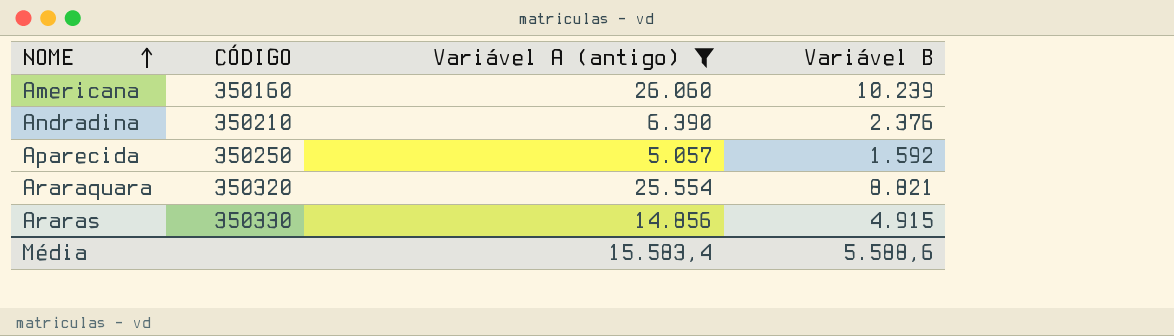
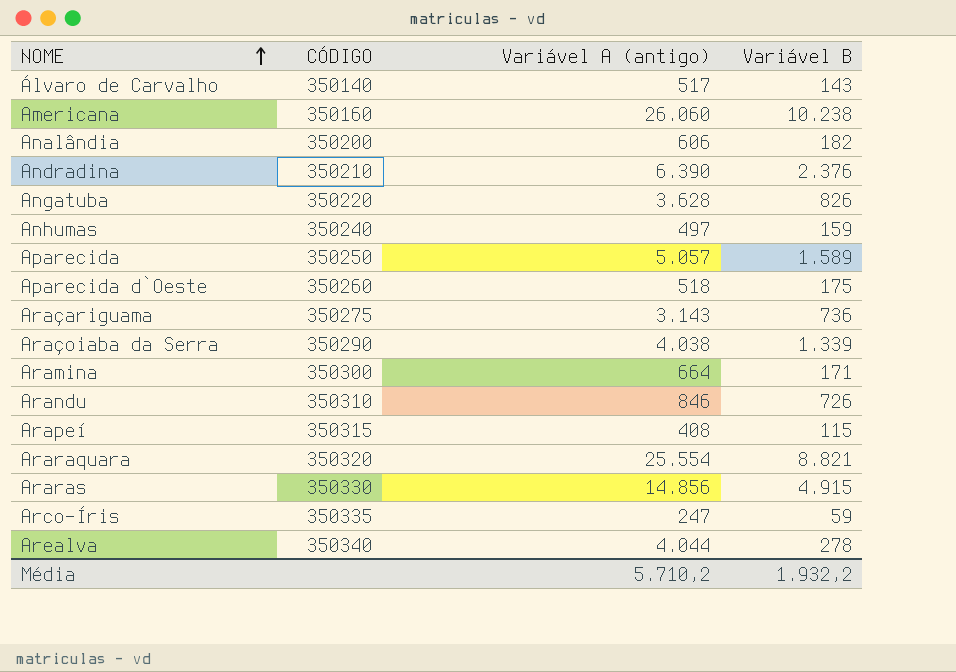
filter: Variável A (antigo) >= 5.057 -> none
Americana | Variável B: 10.239 -> 10.238
Aparecida | Variável B: 1.592 -> 1.589
Média | Variável A (antigo): 15.583,4 -> 5.710,2
Média | Variável B: 5.588,6 -> 1.932,2

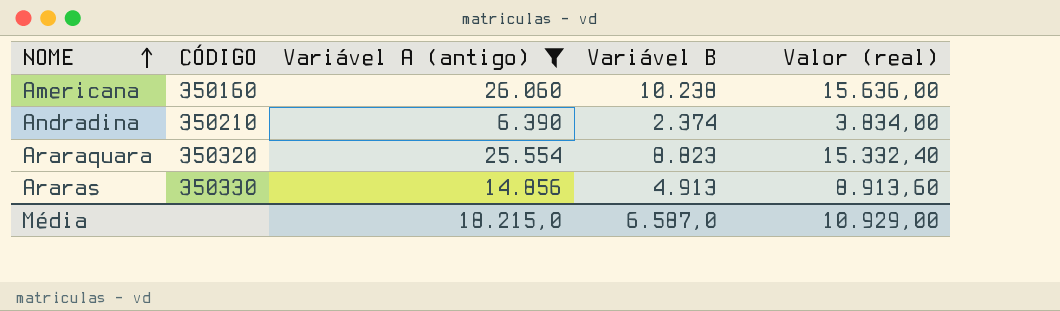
filter: none -> Variável A (antigo) >= 6.390
column Valor (real) | formula: none -> [Variável A (antigo)] * 0,6
Andradina | Variável B: 2.376 -> 2.374
Araraquara | Variável B: 8.821 -> 8.823
Araras | Variável B: 4.915 -> 4.913
Média | Variável A (antigo): 5.710,2 -> 18.215,0
Média | Variável B: 1.932,2 -> 6.587,0

